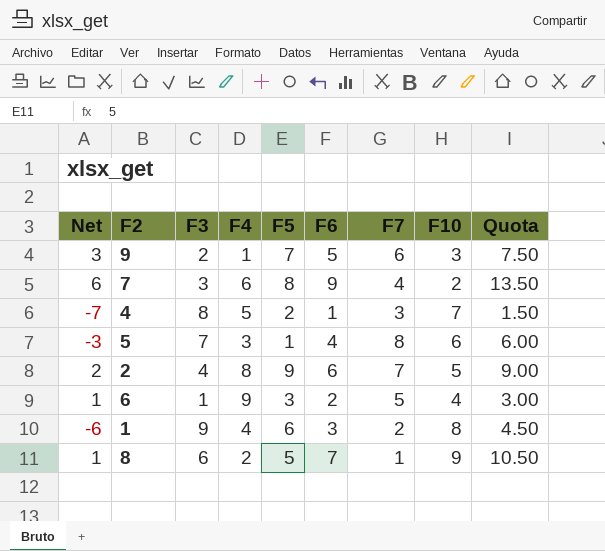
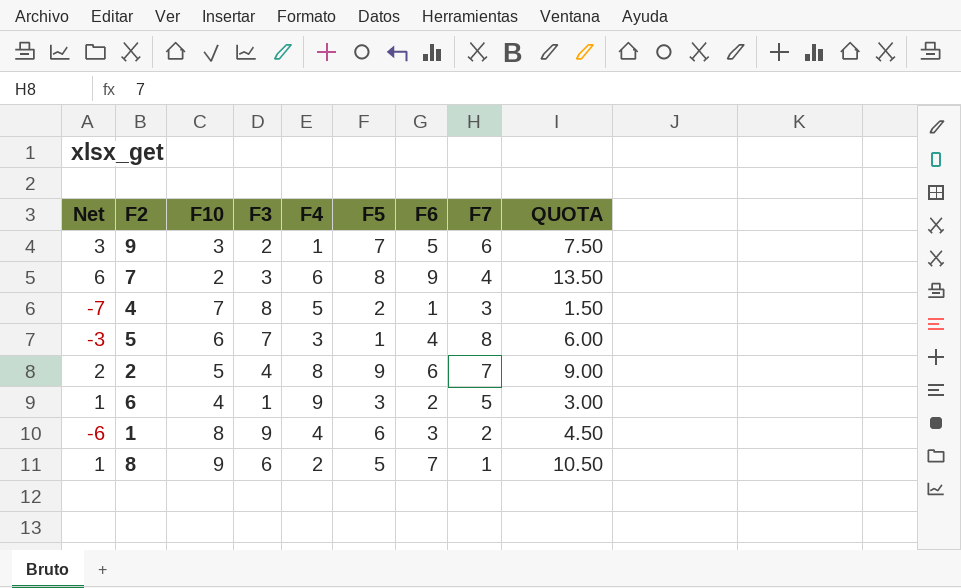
column F10 | position: 8 -> 3
column name: Quota -> QUOTA

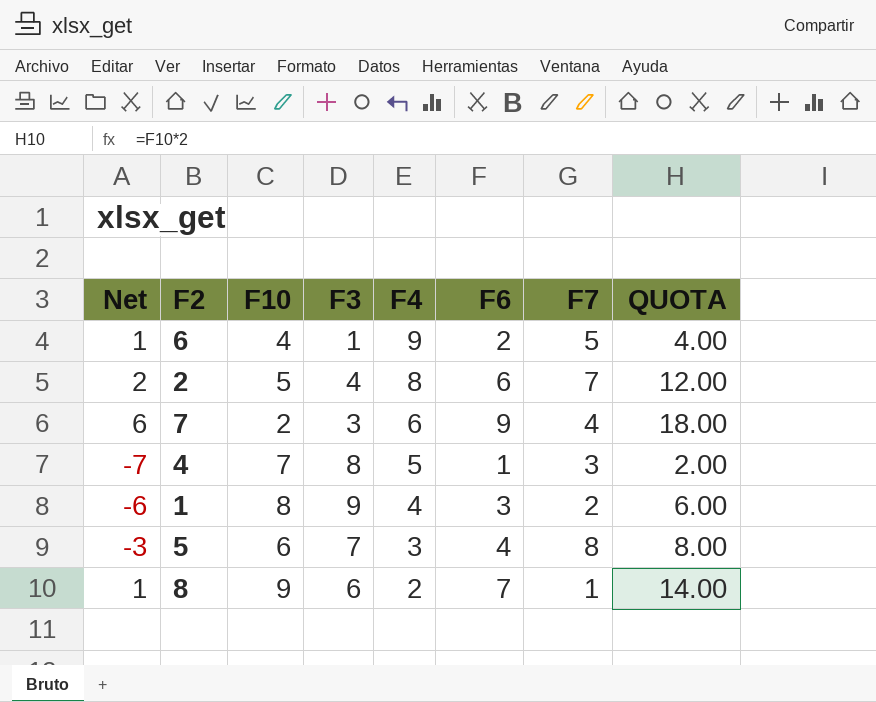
row order: none -> F4 descending
column F5 | position: 6 -> none
column QUOTA | formula: [F6] * 1.5 -> [F6] * 2
row 9: 3 | 3 | 2 | 1 | 7 | 5 | 6 | 7.50 -> none

